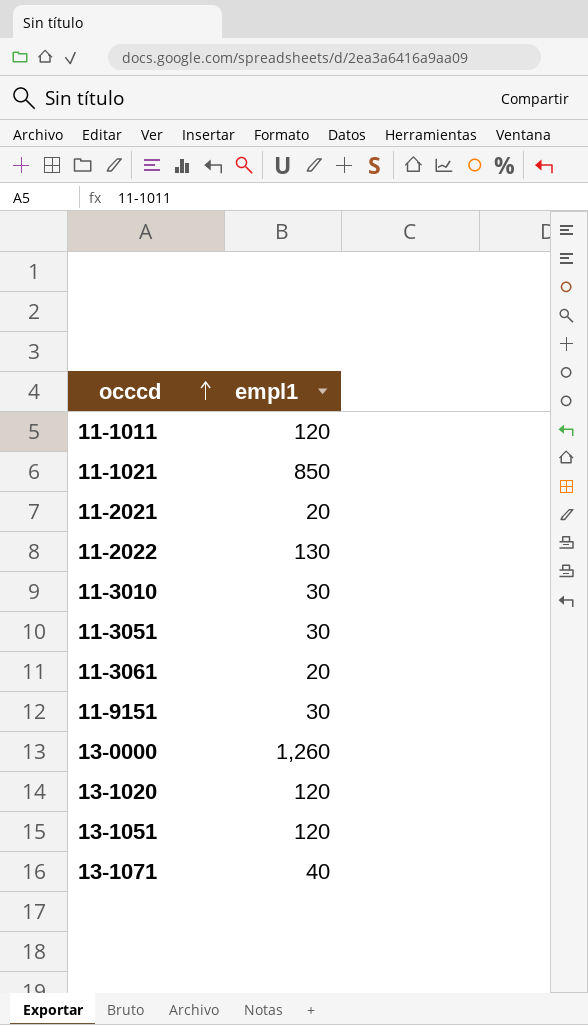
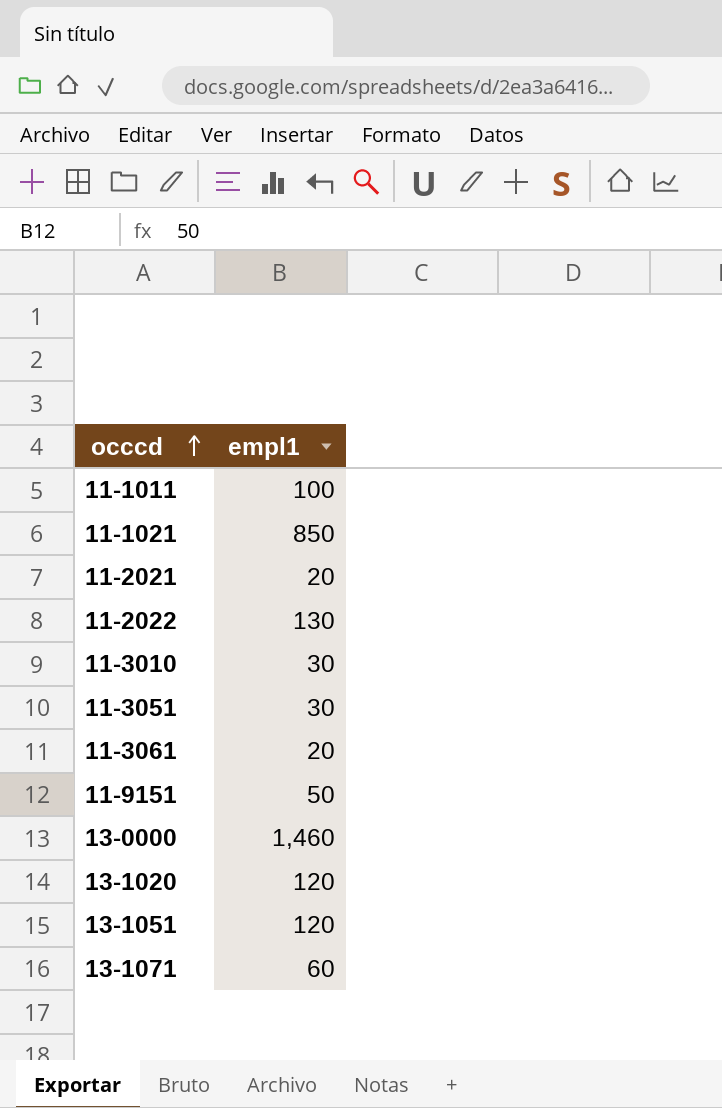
11-1011 | empl1: 120 -> 100
11-9151 | empl1: 30 -> 50
13-0000 | empl1: 1,260 -> 1,460
13-1071 | empl1: 40 -> 60

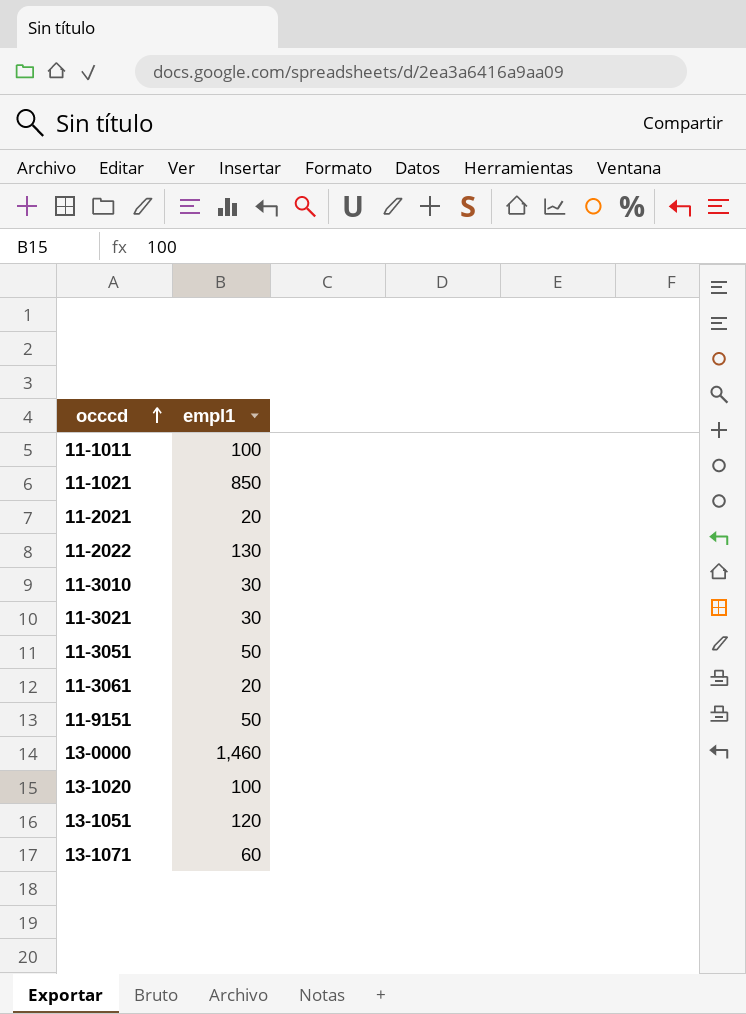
row 11-3021: none -> 30
11-3051 | empl1: 30 -> 50
13-1020 | empl1: 120 -> 100

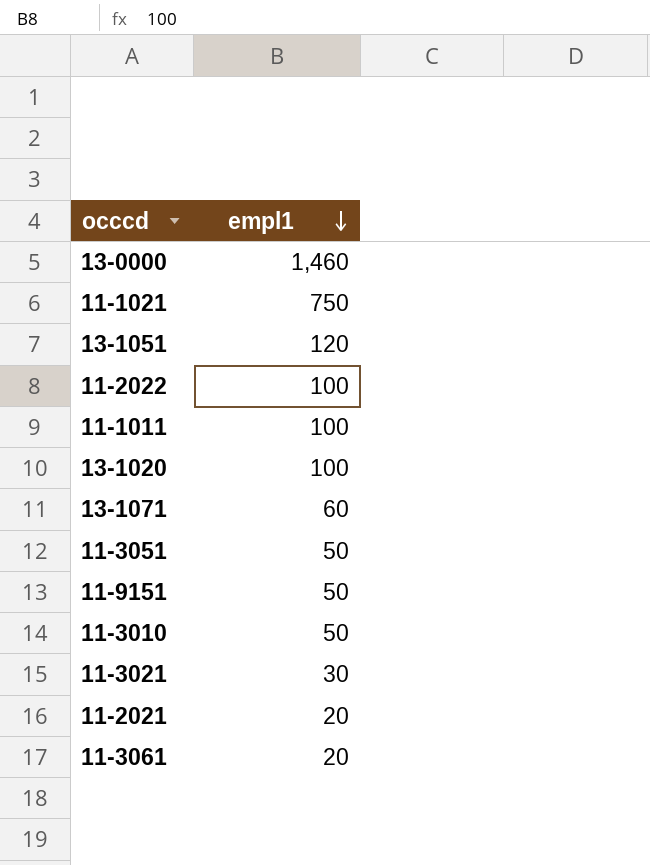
row order: occcd ascending -> empl1 descending
11-1021 | empl1: 850 -> 750
11-2022 | empl1: 130 -> 100
11-3010 | empl1: 30 -> 50

